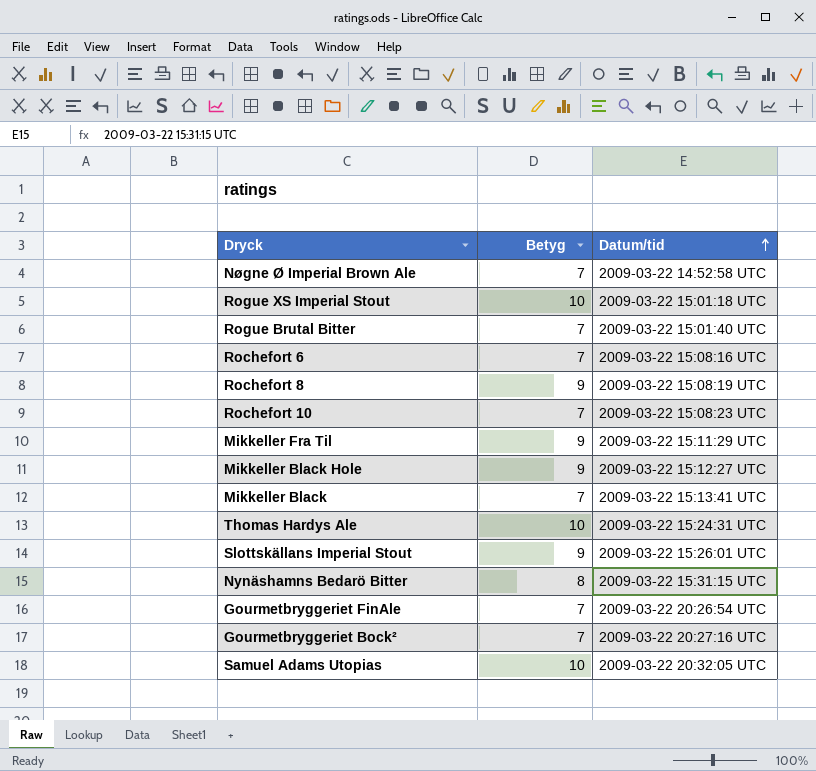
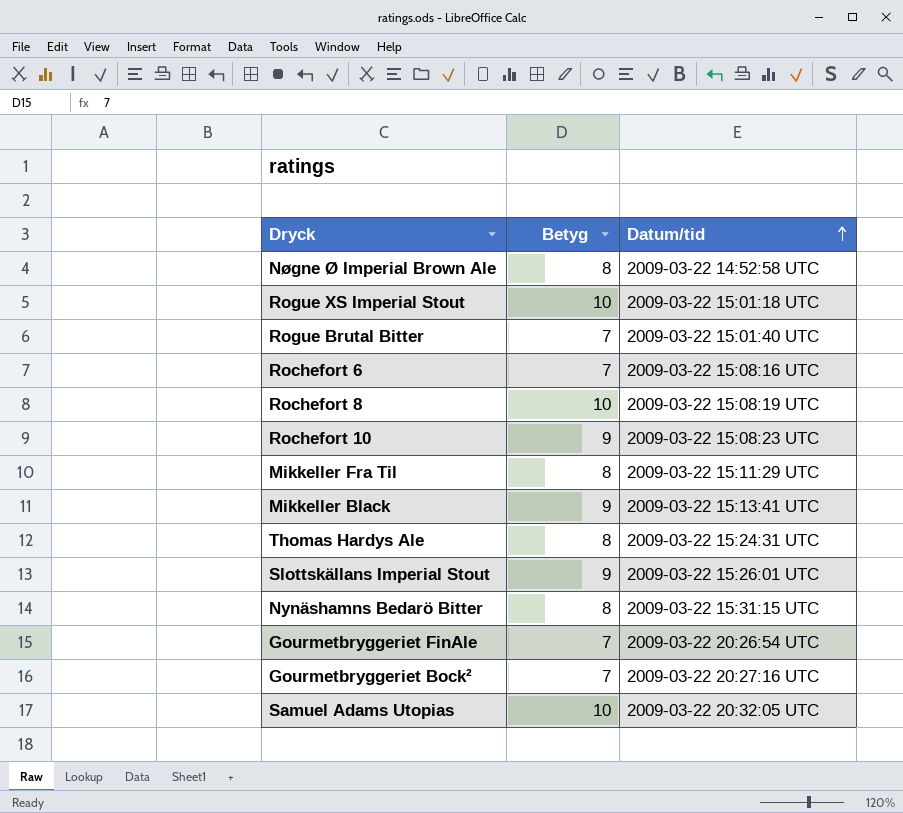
row Mikkeller Black Hole: 9 | 2009-03-22 15:12:27 UTC -> none
Nøgne Ø Imperial Brown Ale | Betyg: 7 -> 8
Rochefort 8 | Betyg: 9 -> 10
Rochefort 10 | Betyg: 7 -> 9
Mikkeller Fra Til | Betyg: 9 -> 8
Mikkeller Black | Betyg: 7 -> 9
Thomas Hardys Ale | Betyg: 10 -> 8

